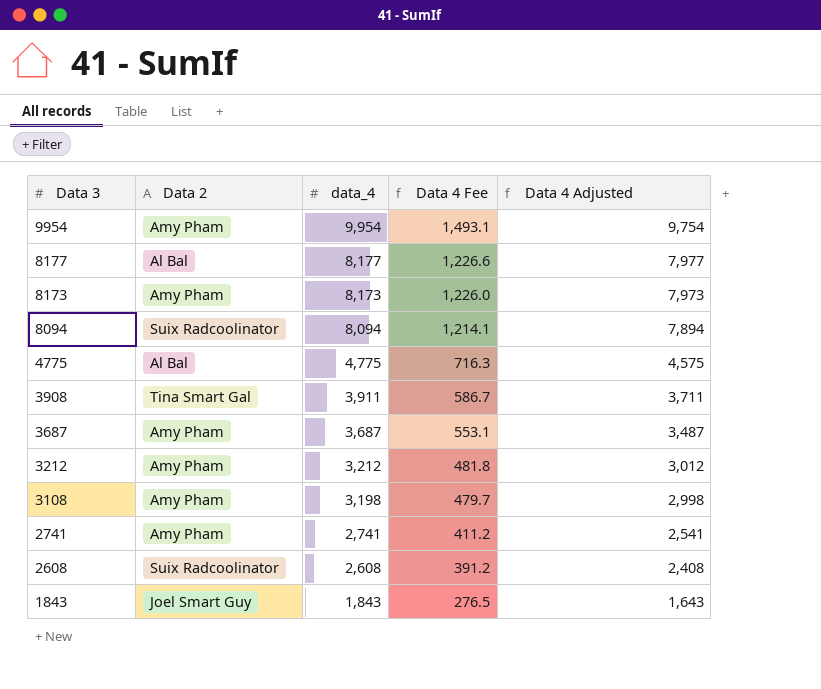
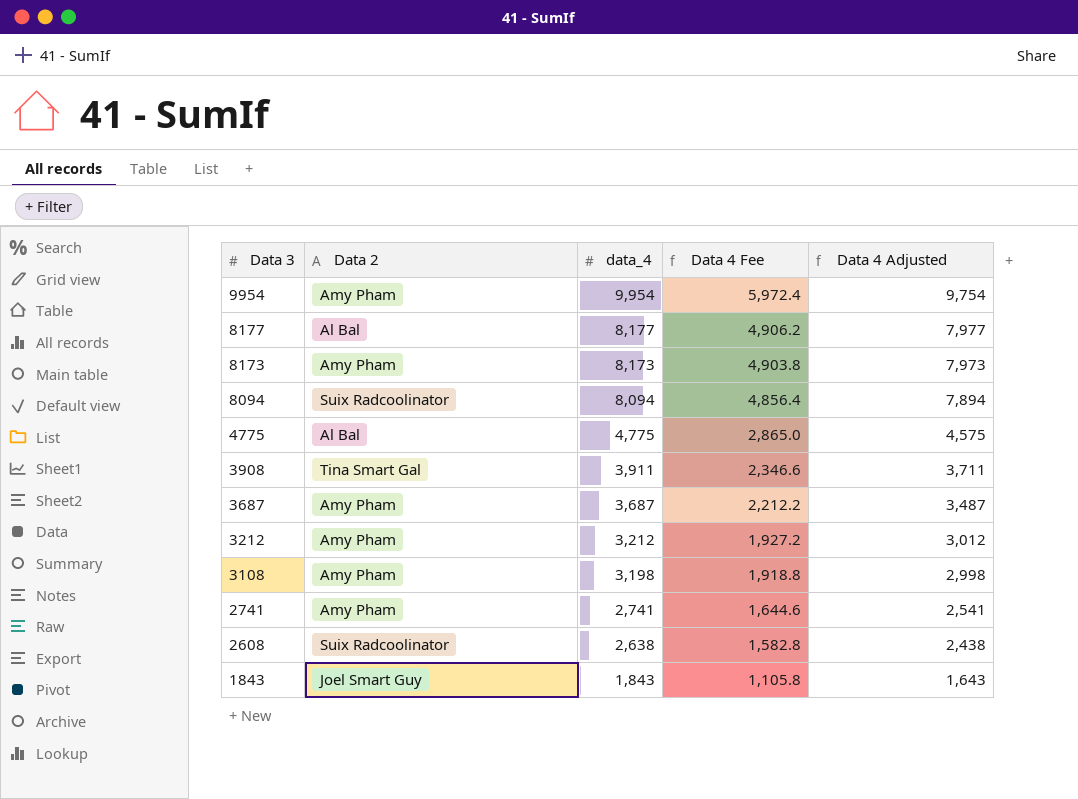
column Data 4 Fee | formula: [data_4] * 0.15 -> [data_4] * 0.6
2608 | data_4: 2,608 -> 2,638
2608 | Data 4 Adjusted: 2,408 -> 2,438

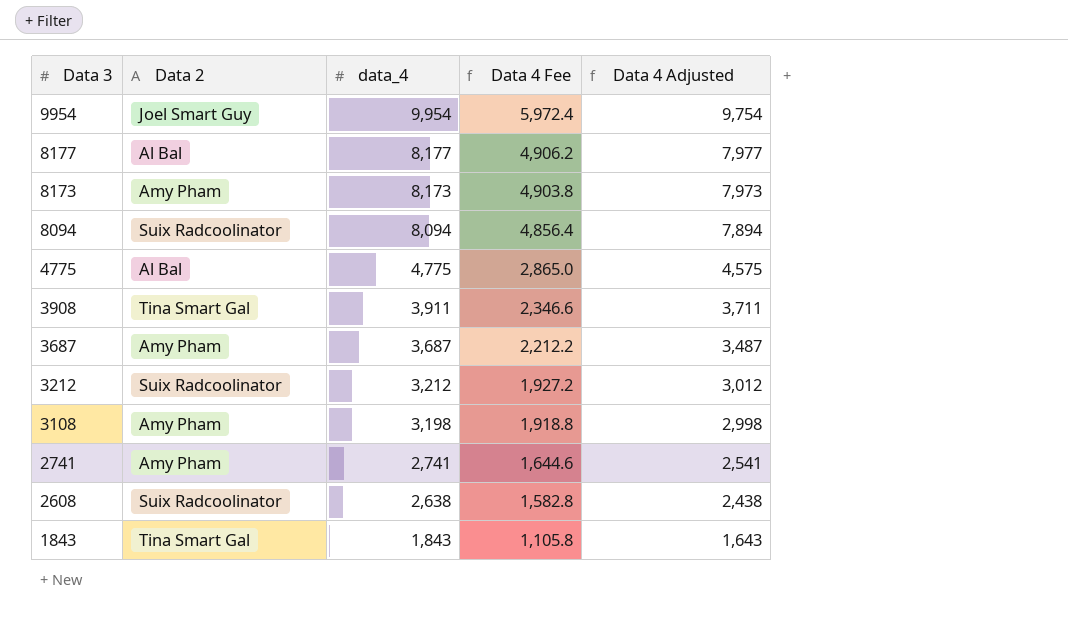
9954 | Data 2: Amy Pham -> Joel Smart Guy
3212 | Data 2: Amy Pham -> Suix Radcoolinator
1843 | Data 2: Joel Smart Guy -> Tina Smart Gal

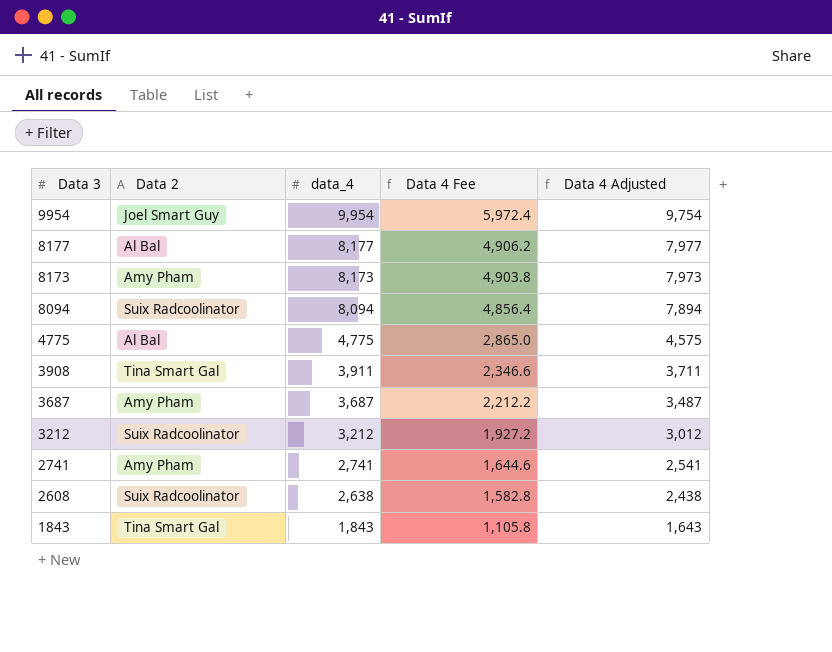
row 3108: Amy Pham | 3,198 | 1,918.8 | 2,998 -> none

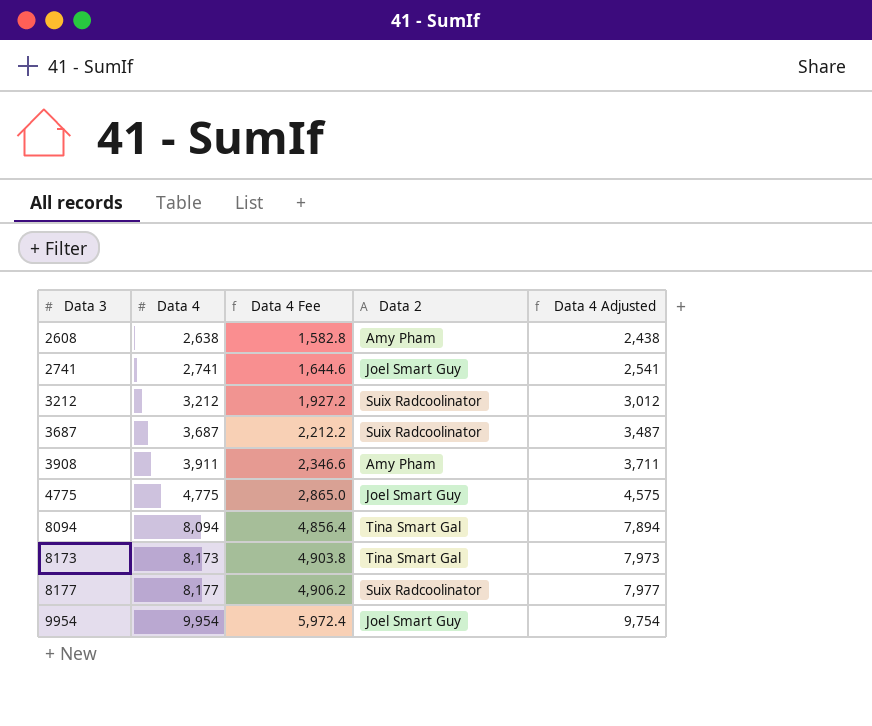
row order: Data 3 descending -> Data 3 ascending
column name: data_4 -> Data 4
column Data 2 | position: 2 -> 4
row 1843: Tina Smart Gal | 1,843 | 1,105.8 | 1,643 -> none
2608 | Data 2: Suix Radcoolinator -> Amy Pham
2741 | Data 2: Amy Pham -> Joel Smart Guy
3687 | Data 2: Amy Pham -> Suix Radcoolinator
3908 | Data 2: Tina Smart Gal -> Amy Pham
4775 | Data 2: Al Bal -> Joel Smart Guy
8094 | Data 2: Suix Radcoolinator -> Tina Smart Gal
8173 | Data 2: Amy Pham -> Tina Smart Gal
8177 | Data 2: Al Bal -> Suix Radcoolinator

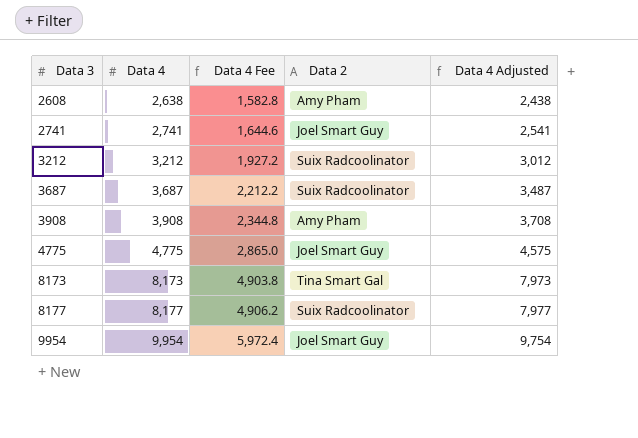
row 8094: 8,094 | 4,856.4 | Tina Smart Gal | 7,894 -> none
3908 | Data 4: 3,911 -> 3,908
3908 | Data 4 Fee: 2,346.6 -> 2,344.8
3908 | Data 4 Adjusted: 3,711 -> 3,708

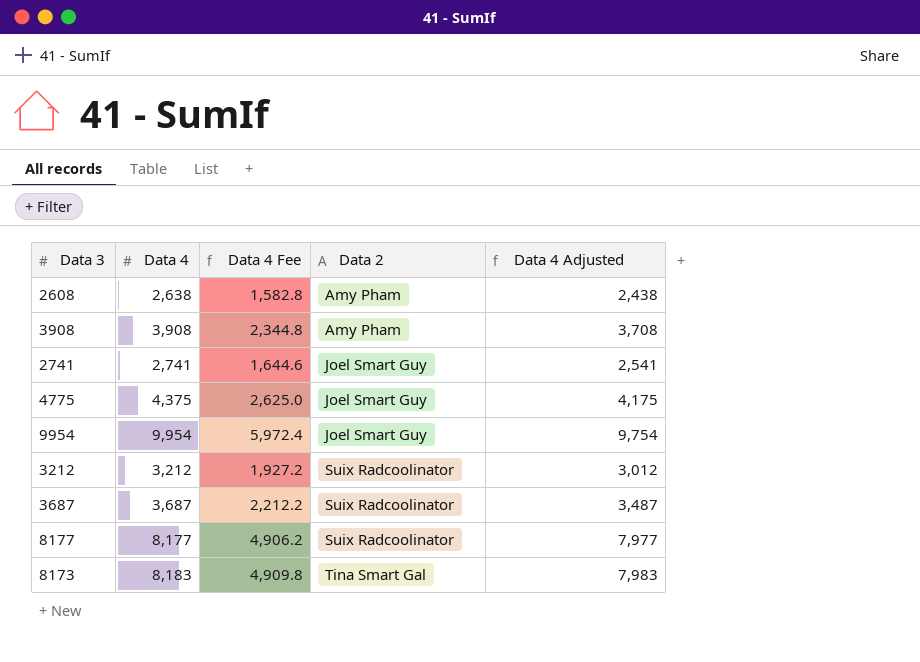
row order: Data 3 ascending -> Data 2 ascending
4775 | Data 4: 4,775 -> 4,375
4775 | Data 4 Fee: 2,865.0 -> 2,625.0
4775 | Data 4 Adjusted: 4,575 -> 4,175
8173 | Data 4: 8,173 -> 8,183
8173 | Data 4 Fee: 4,903.8 -> 4,909.8
8173 | Data 4 Adjusted: 7,973 -> 7,983

